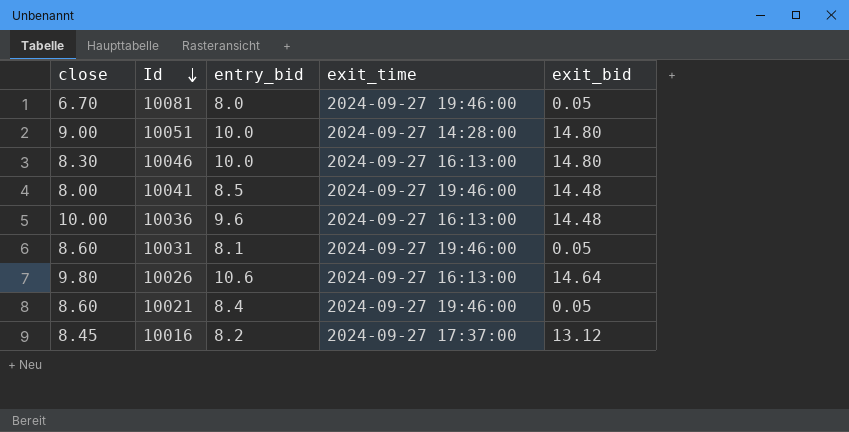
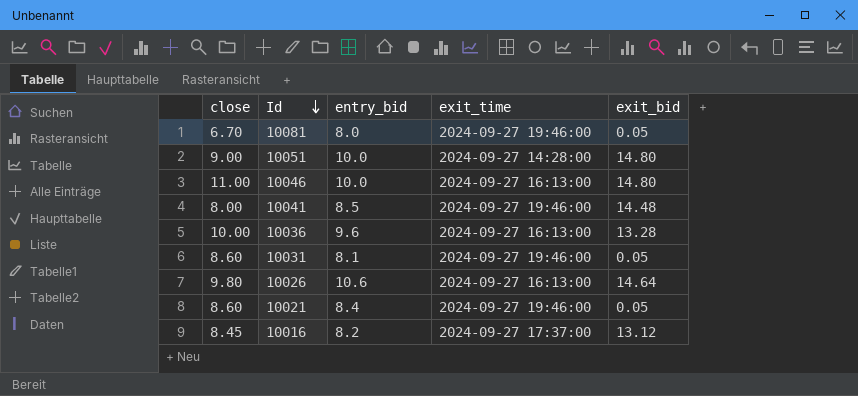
10046 | close: 8.30 -> 11.00
10036 | exit_bid: 14.48 -> 13.28

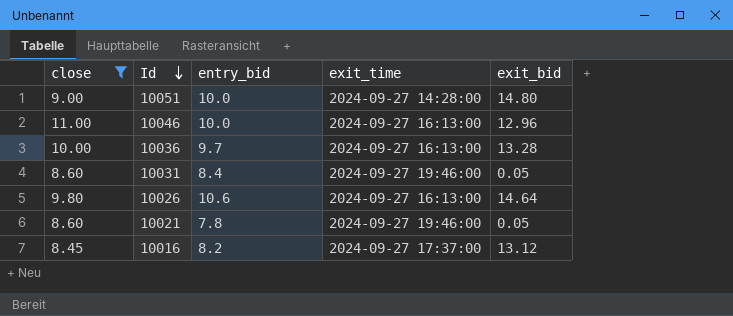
filter: none -> close >= 8.45
10046 | exit_bid: 14.80 -> 12.96
10036 | entry_bid: 9.6 -> 9.7
10031 | entry_bid: 8.1 -> 8.4
10021 | entry_bid: 8.4 -> 7.8

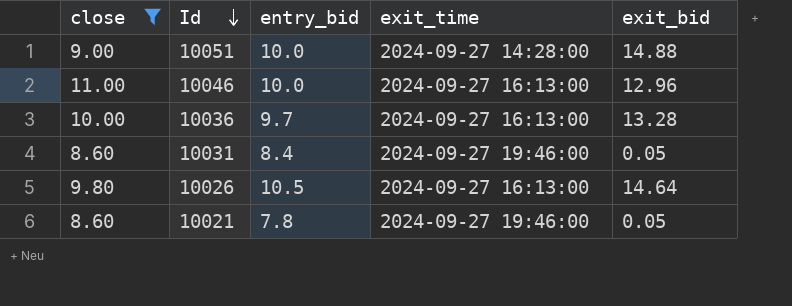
row 10016: 8.45 | 8.2 | 2024-09-27 17:37:00 | 13.12 -> none
10051 | exit_bid: 14.80 -> 14.88
10026 | entry_bid: 10.6 -> 10.5

